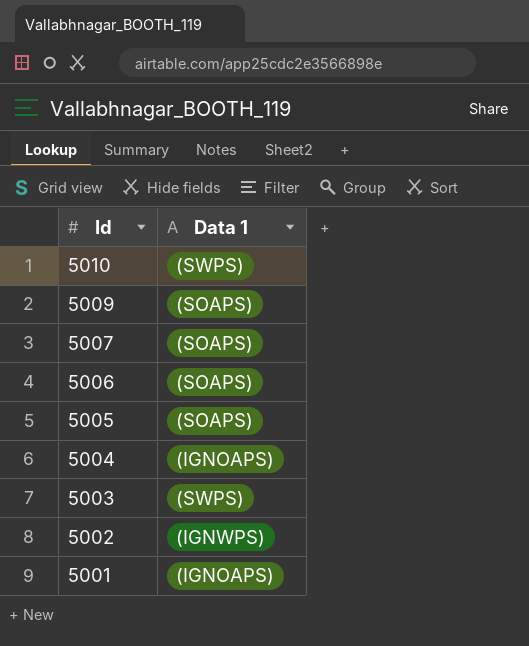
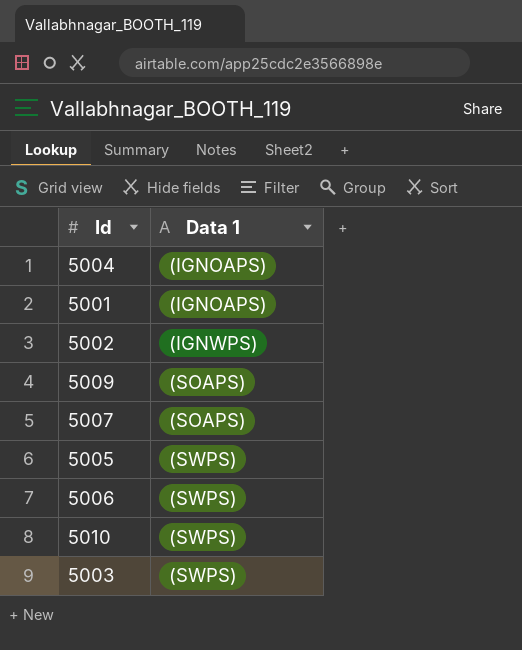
row order: Id descending -> Data 1 ascending
5005 | Data 1: (SOAPS) -> (SWPS)
5006 | Data 1: (SOAPS) -> (SWPS)

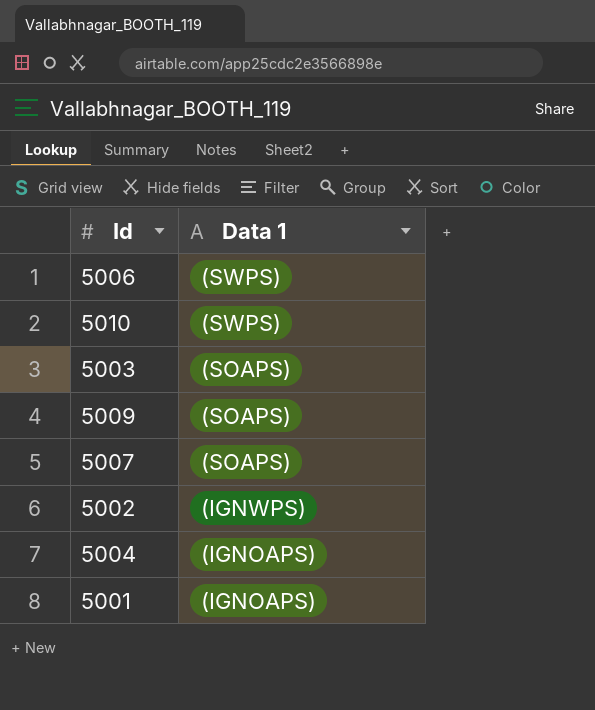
row order: Data 1 ascending -> Data 1 descending
row 5005: (SWPS) -> none
5003 | Data 1: (SWPS) -> (SOAPS)

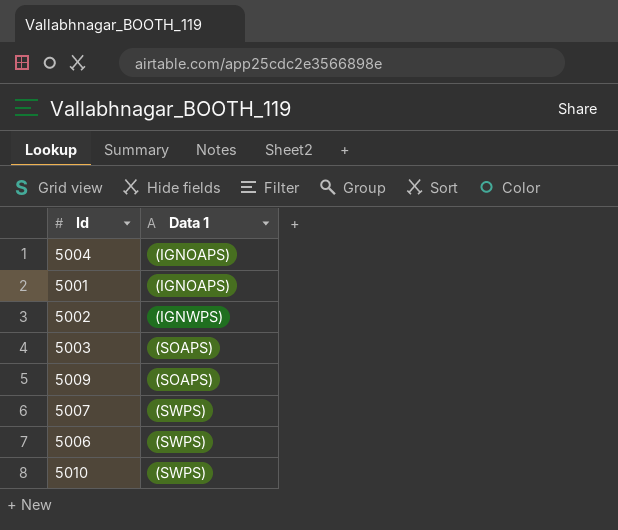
row order: Data 1 descending -> Data 1 ascending
5007 | Data 1: (SOAPS) -> (SWPS)

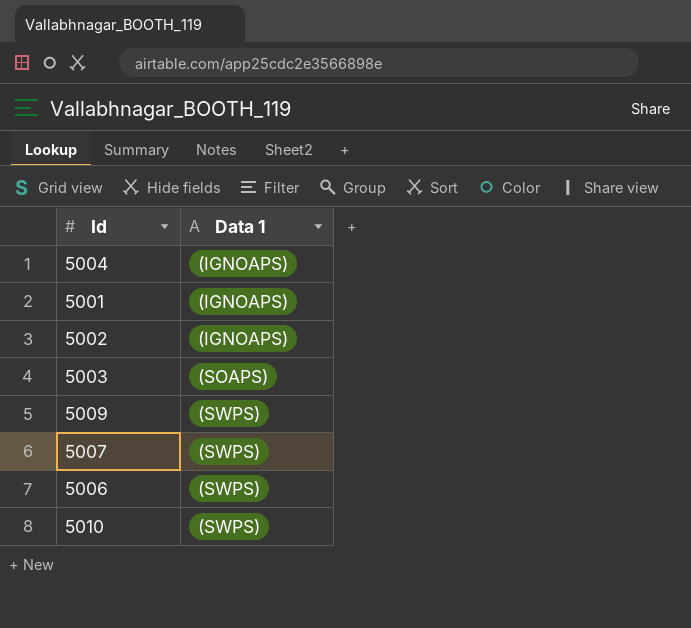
5002 | Data 1: (IGNWPS) -> (IGNOAPS)
5009 | Data 1: (SOAPS) -> (SWPS)

